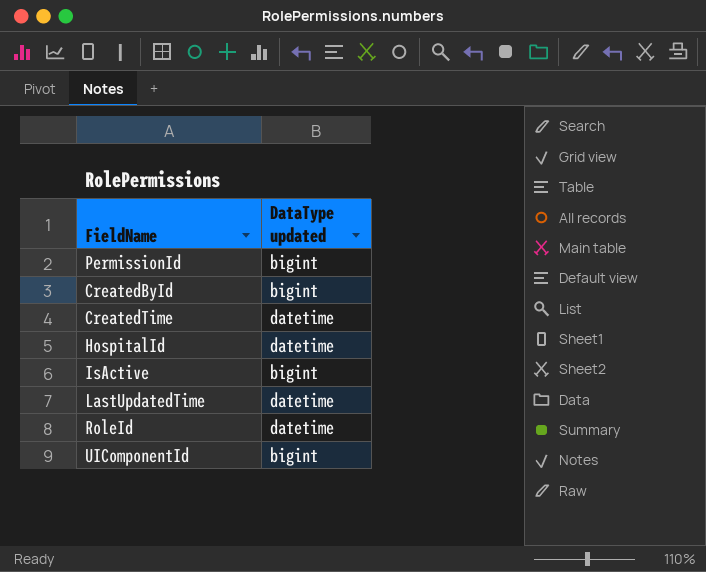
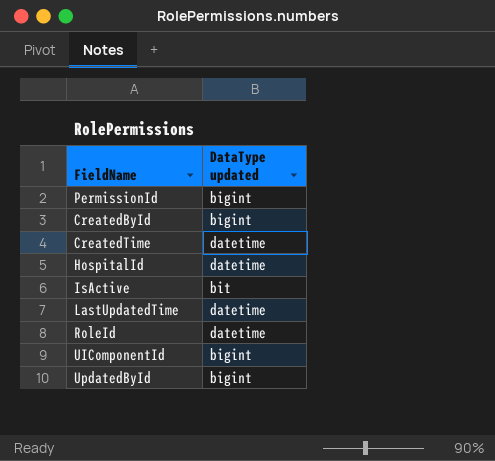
IsActive | DataType updated: bigint -> bit
row UpdatedById: none -> bigint

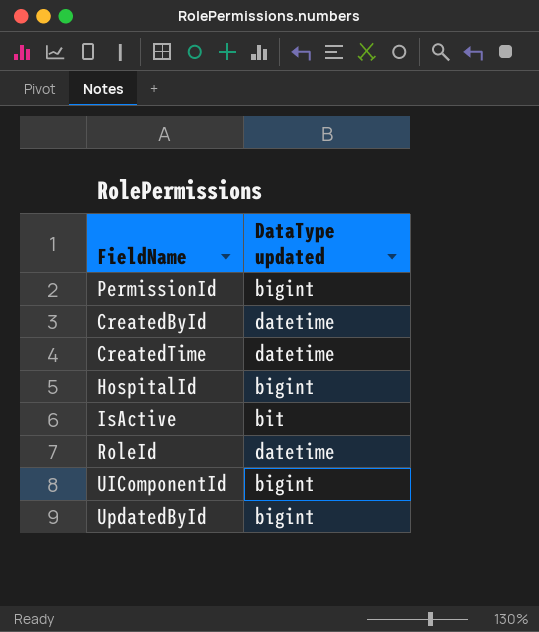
row LastUpdatedTime: datetime -> none
CreatedById | DataType updated: bigint -> datetime
HospitalId | DataType updated: datetime -> bigint

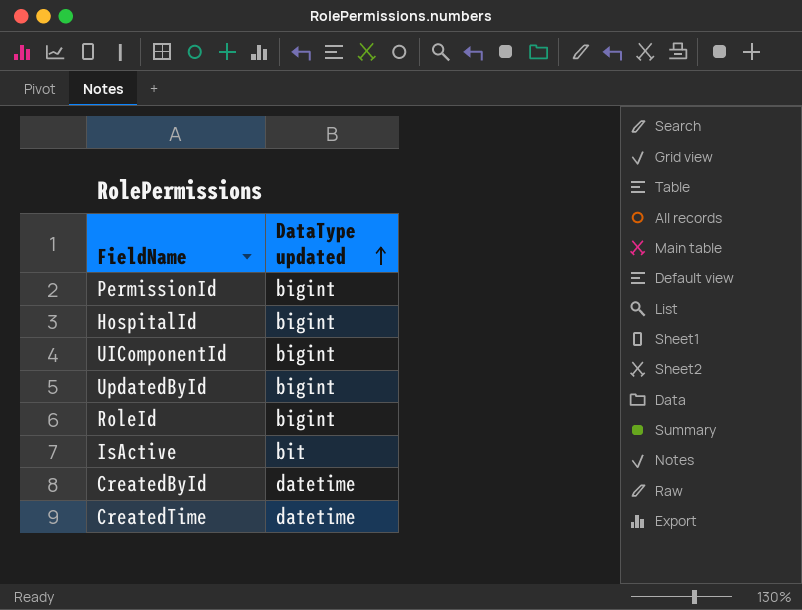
row order: none -> DataType updated ascending
RoleId | DataType updated: datetime -> bigint

